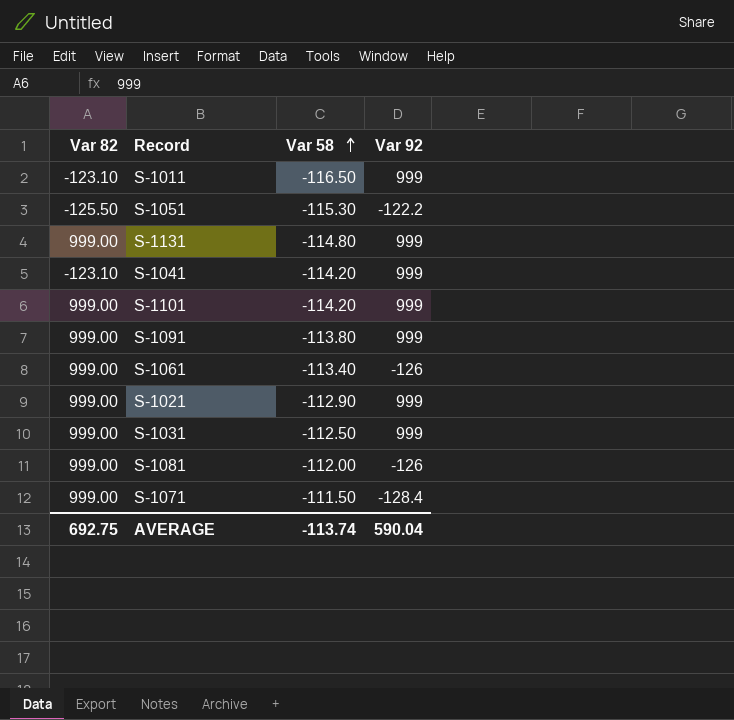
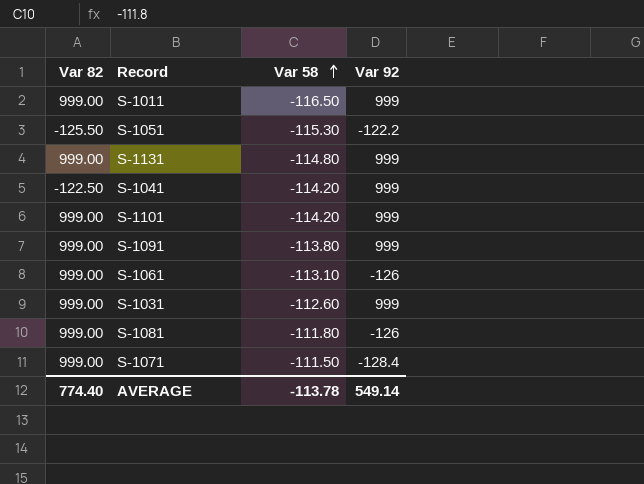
row S-1021: 999.00 | -112.90 | 999 -> none
S-1011 | Var 82: -123.10 -> 999.00
S-1041 | Var 82: -123.10 -> -122.50
S-1061 | Var 58: -113.40 -> -113.10
S-1031 | Var 58: -112.50 -> -112.60
S-1081 | Var 58: -112.00 -> -111.80
AVERAGE | Var 82: 692.75 -> 774.40
AVERAGE | Var 58: -113.74 -> -113.78
AVERAGE | Var 92: 590.04 -> 549.14

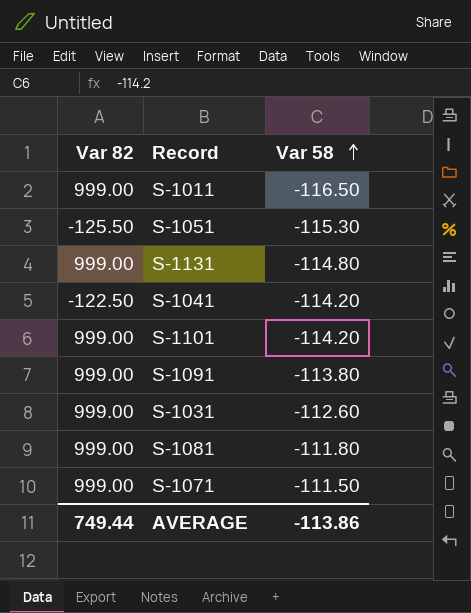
column Var 92 | position: 4 -> none
row S-1061: 999.00 | -113.10 | -126 -> none
AVERAGE | Var 82: 774.40 -> 749.44
AVERAGE | Var 58: -113.78 -> -113.86

